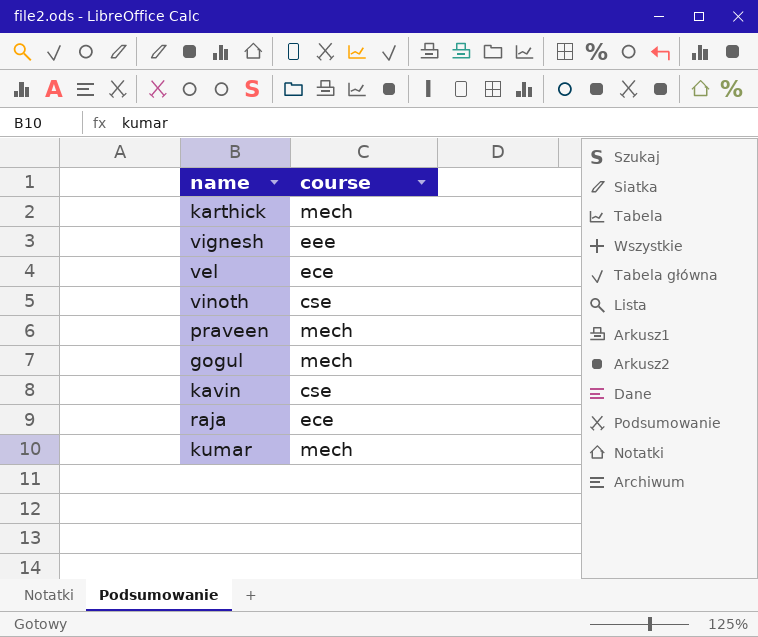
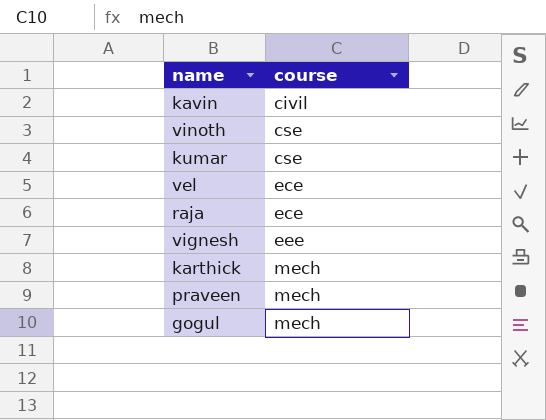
row order: none -> course ascending
kavin | course: cse -> civil
kumar | course: mech -> cse

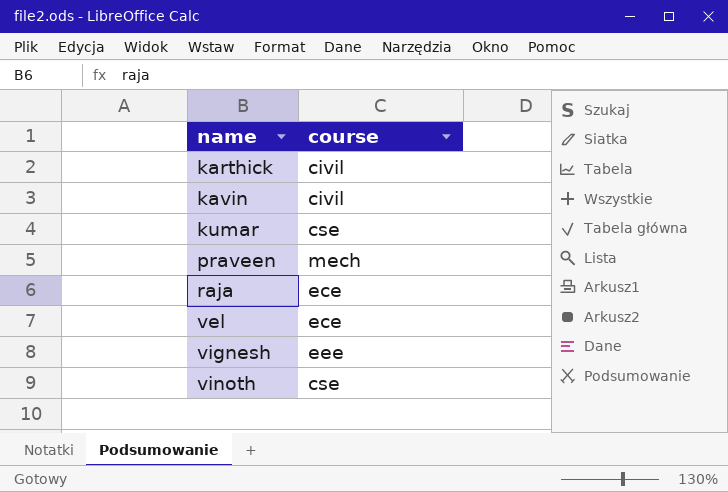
row order: course ascending -> name ascending
row gogul: mech -> none
karthick | course: mech -> civil

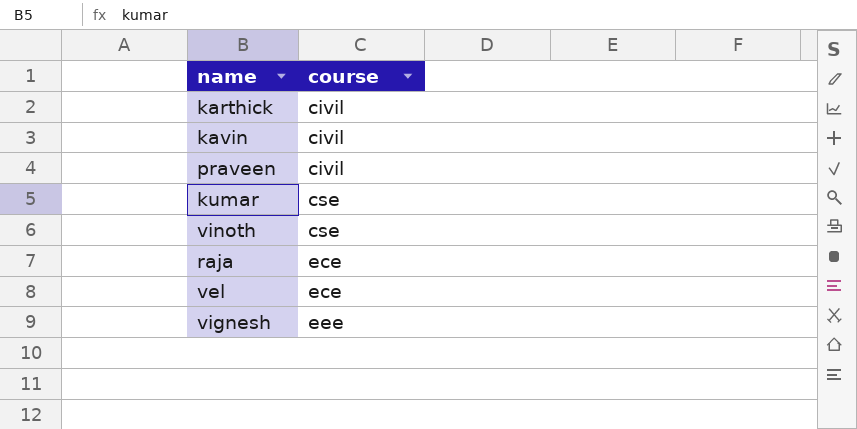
row order: name ascending -> course ascending
praveen | course: mech -> civil

